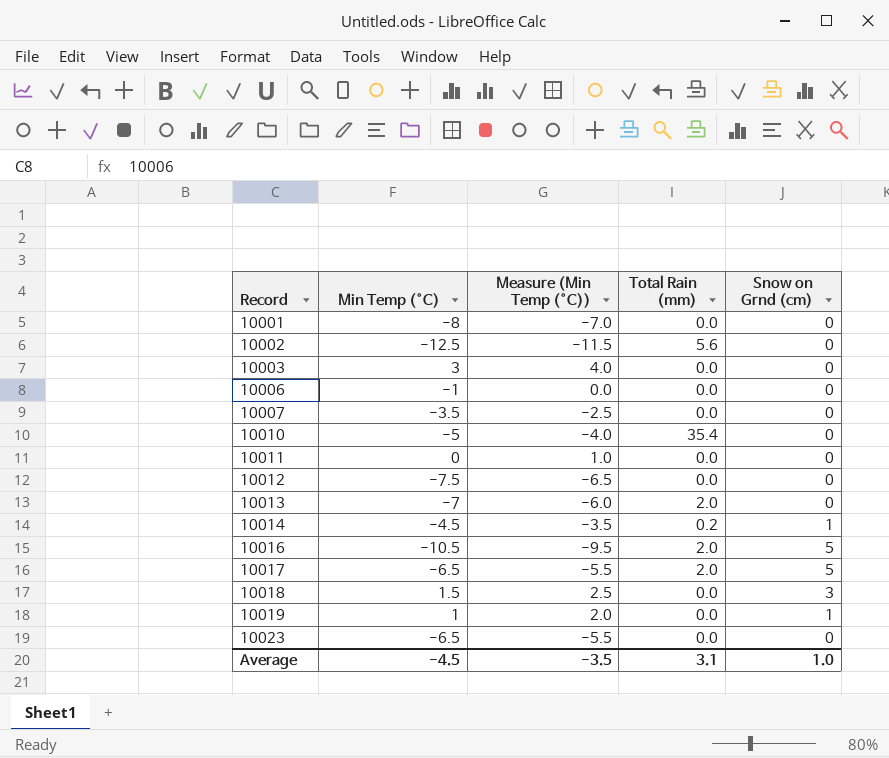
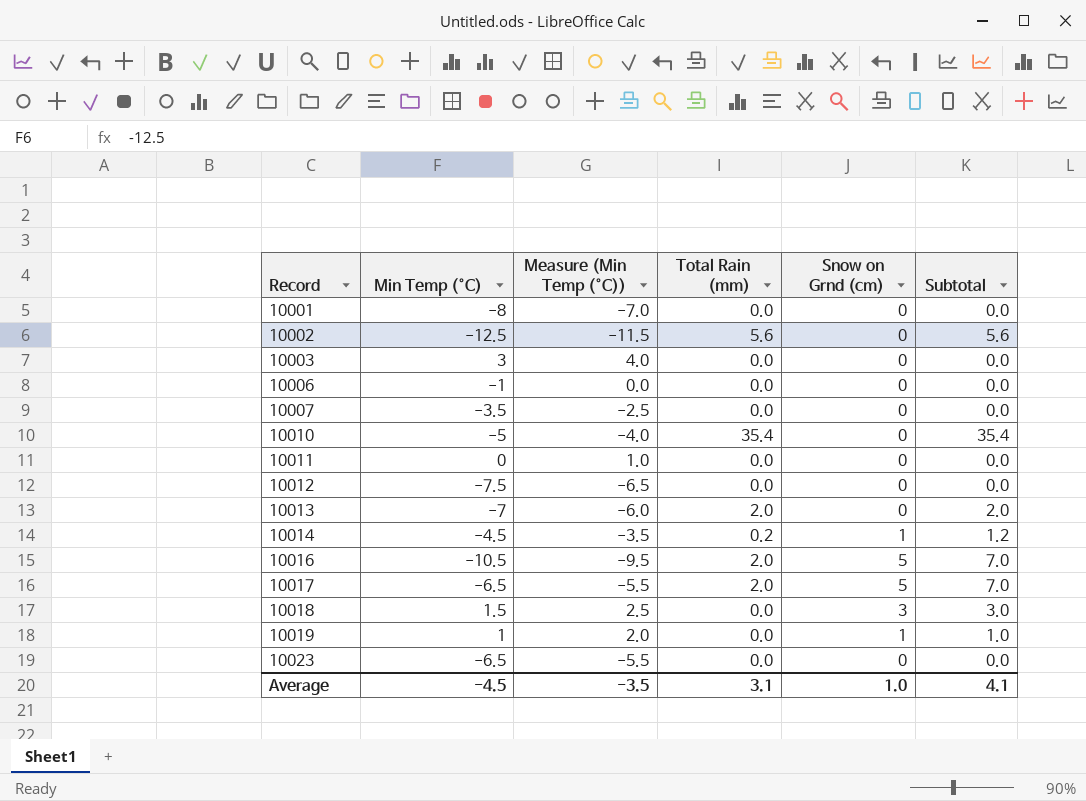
column Subtotal | formula: none -> [Total Rain (mm)] + [Snow on Grnd (cm)]

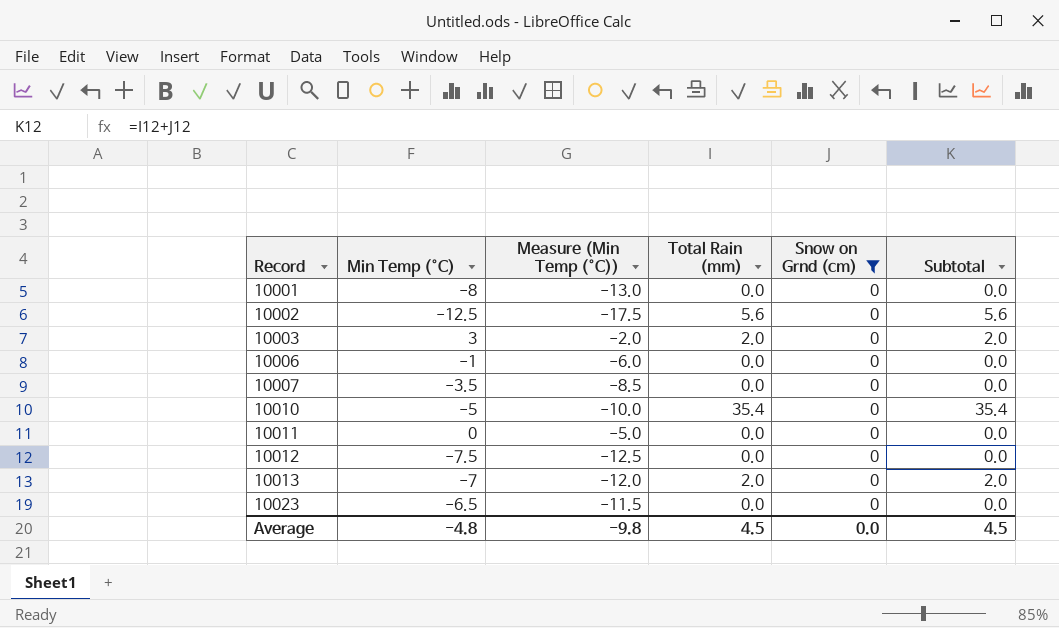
filter: none -> Snow on Grnd (cm) = 0
column Measure (Min Temp (°C)) | formula: [Min Temp (°C)] + 1 -> [Min Temp (°C)] - 5
10003 | Total Rain (mm): 0.0 -> 2.0
10003 | Subtotal: 0.0 -> 2.0
Average | Min Temp (°C): -4.5 -> -4.8
Average | Measure (Min Temp (°C)): -3.5 -> -9.8
Average | Total Rain (mm): 3.1 -> 4.5
Average | Snow on Grnd (cm): 1.0 -> 0.0
Average | Subtotal: 4.1 -> 4.5

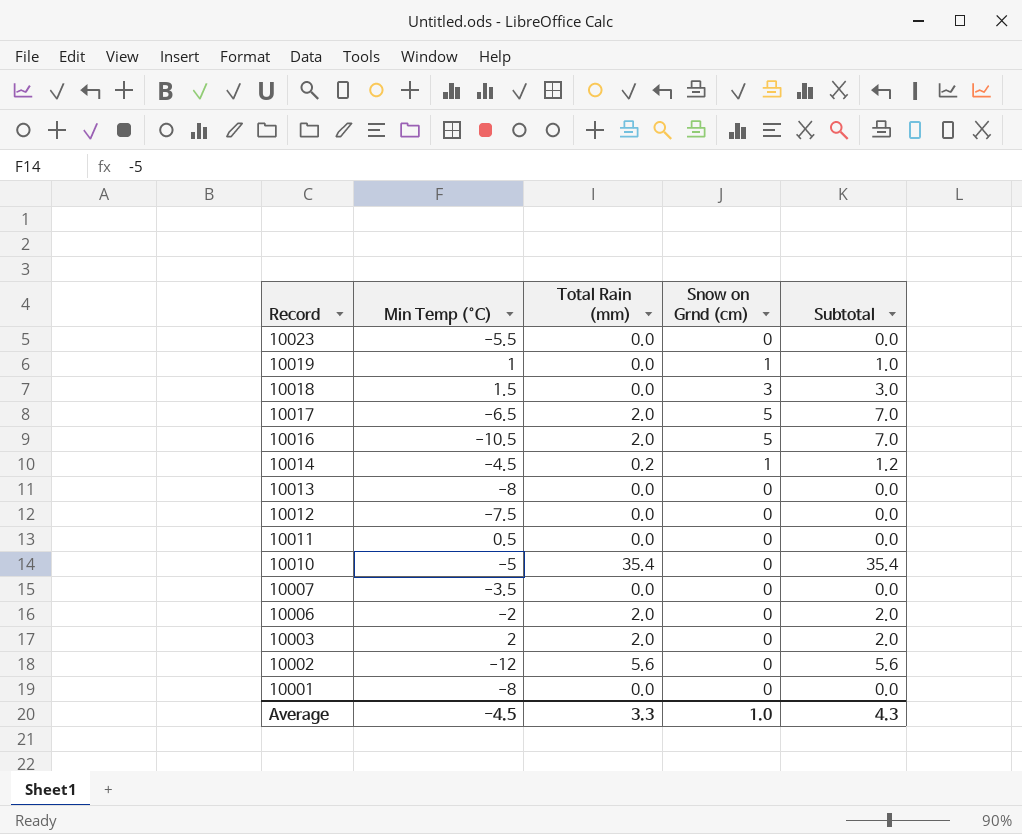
filter: Snow on Grnd (cm) = 0 -> none
row order: Record ascending -> Record descending
column Measure (Min Temp (°C)) | formula: [Min Temp (°C)] - 5 -> none
10023 | Min Temp (°C): -6.5 -> -5.5
10013 | Min Temp (°C): -7 -> -8
10013 | Total Rain (mm): 2.0 -> 0.0
10013 | Subtotal: 2.0 -> 0.0
10011 | Min Temp (°C): 0 -> 0.5
10006 | Min Temp (°C): -1 -> -2
10006 | Total Rain (mm): 0.0 -> 2.0
10006 | Subtotal: 0.0 -> 2.0
10003 | Min Temp (°C): 3 -> 2
10002 | Min Temp (°C): -12.5 -> -12
Average | Min Temp (°C): -4.8 -> -4.5
Average | Total Rain (mm): 4.5 -> 3.3
Average | Snow on Grnd (cm): 0.0 -> 1.0
Average | Subtotal: 4.5 -> 4.3

